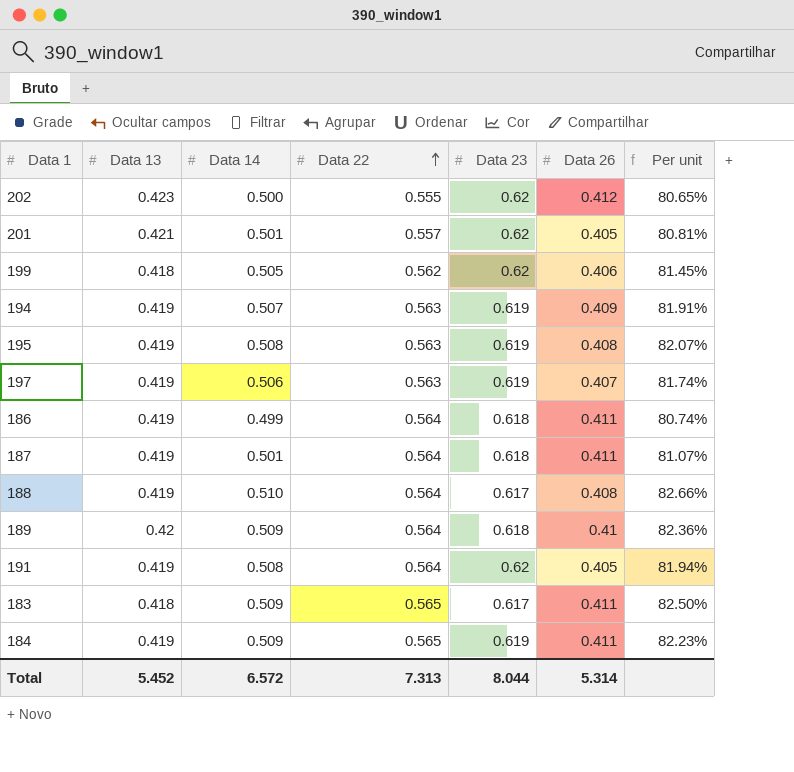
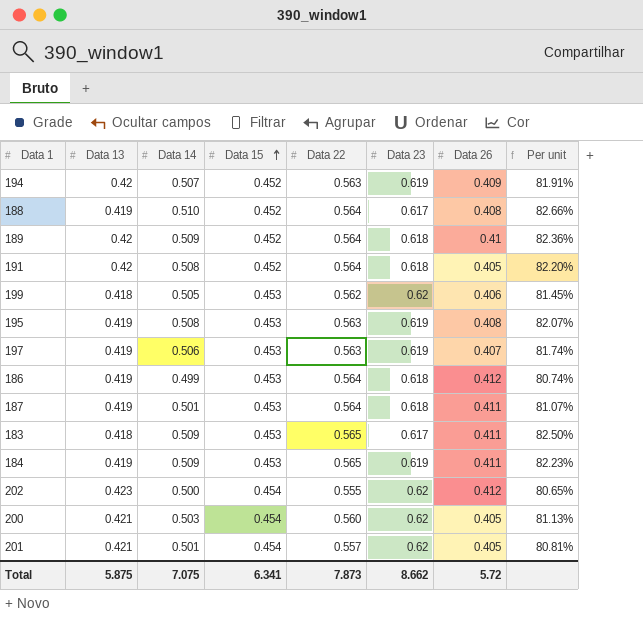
row order: Data 22 ascending -> Data 15 ascending
column Data 15 | position: none -> 4
194 | Data 13: 0.419 -> 0.42
191 | Data 13: 0.419 -> 0.42
191 | Data 23: 0.62 -> 0.618
191 | Per unit: 81.94% -> 82.20%
186 | Data 26: 0.411 -> 0.412
row 200: none -> 0.421 | 0.503 | 0.454 | 0.560 | 0.62 | 0.405 | 81.13%
Total | Data 13: 5.452 -> 5.875
Total | Data 14: 6.572 -> 7.075
Total | Data 22: 7.313 -> 7.873
Total | Data 23: 8.044 -> 8.662
Total | Data 26: 5.314 -> 5.72

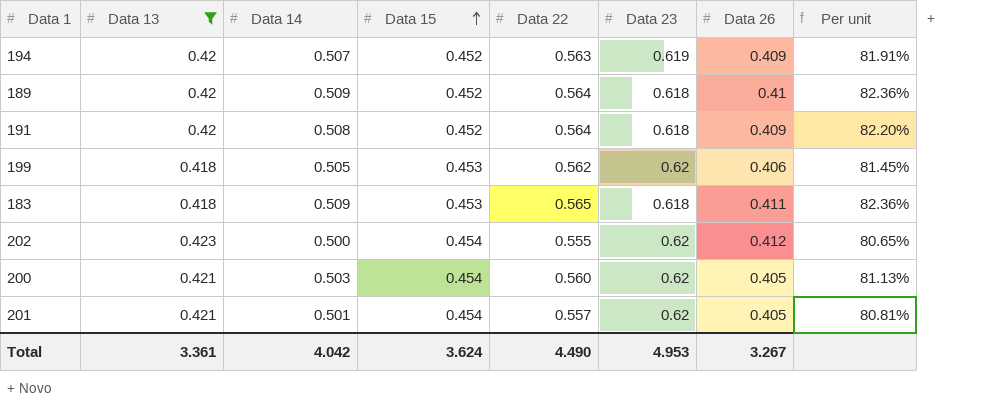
filter: none -> Data 13 != 0.419
191 | Data 26: 0.405 -> 0.409
183 | Data 23: 0.617 -> 0.618
183 | Per unit: 82.50% -> 82.36%
Total | Data 13: 5.875 -> 3.361
Total | Data 14: 7.075 -> 4.042
Total | Data 15: 6.341 -> 3.624
Total | Data 22: 7.873 -> 4.490
Total | Data 23: 8.662 -> 4.953
Total | Data 26: 5.72 -> 3.267

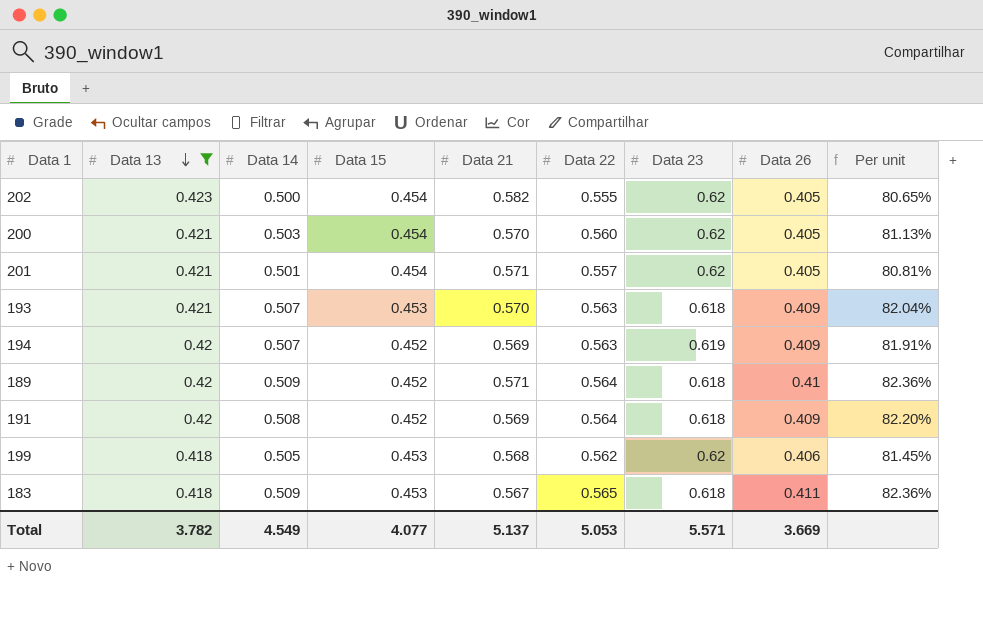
row order: Data 15 ascending -> Data 13 descending
column Data 21 | position: none -> 5
202 | Data 26: 0.412 -> 0.405
row 193: none -> 0.421 | 0.507 | 0.453 | 0.570 | 0.563 | 0.618 | 0.409 | 82.04%
Total | Data 13: 3.361 -> 3.782
Total | Data 14: 4.042 -> 4.549
Total | Data 15: 3.624 -> 4.077
Total | Data 22: 4.490 -> 5.053
Total | Data 23: 4.953 -> 5.571
Total | Data 26: 3.267 -> 3.669

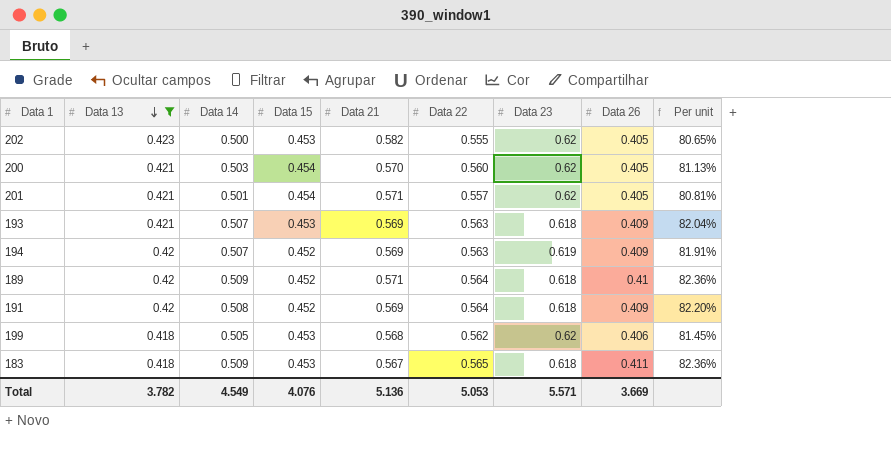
202 | Data 15: 0.454 -> 0.453
193 | Data 21: 0.570 -> 0.569
Total | Data 15: 4.077 -> 4.076
Total | Data 21: 5.137 -> 5.136

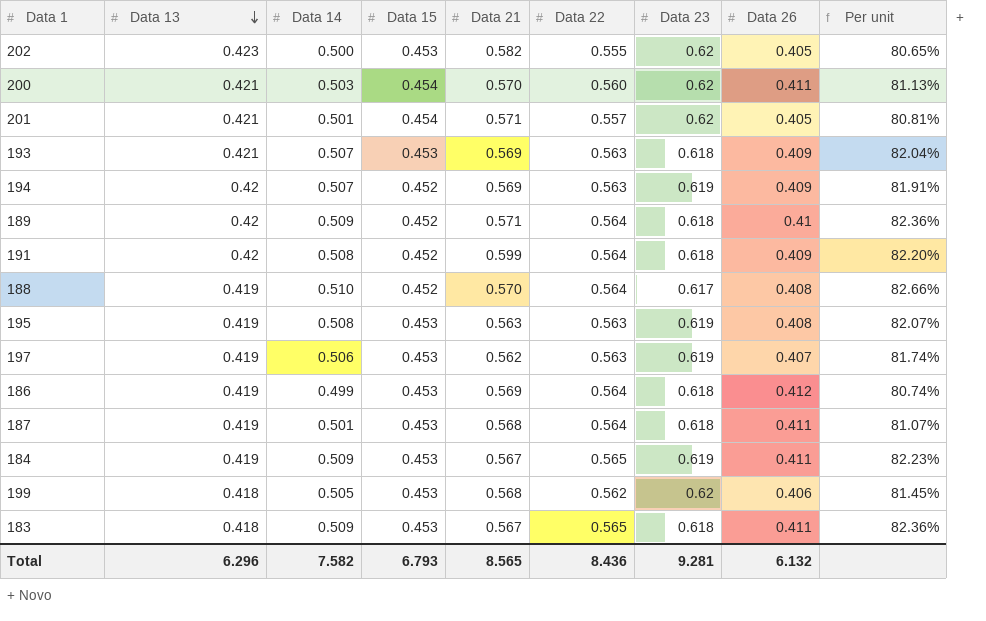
filter: Data 13 != 0.419 -> none
200 | Data 26: 0.405 -> 0.411
191 | Data 21: 0.569 -> 0.599
Total | Data 13: 3.782 -> 6.296
Total | Data 14: 4.549 -> 7.582
Total | Data 15: 4.076 -> 6.793
Total | Data 21: 5.136 -> 8.565
Total | Data 22: 5.053 -> 8.436
Total | Data 23: 5.571 -> 9.281
Total | Data 26: 3.669 -> 6.132

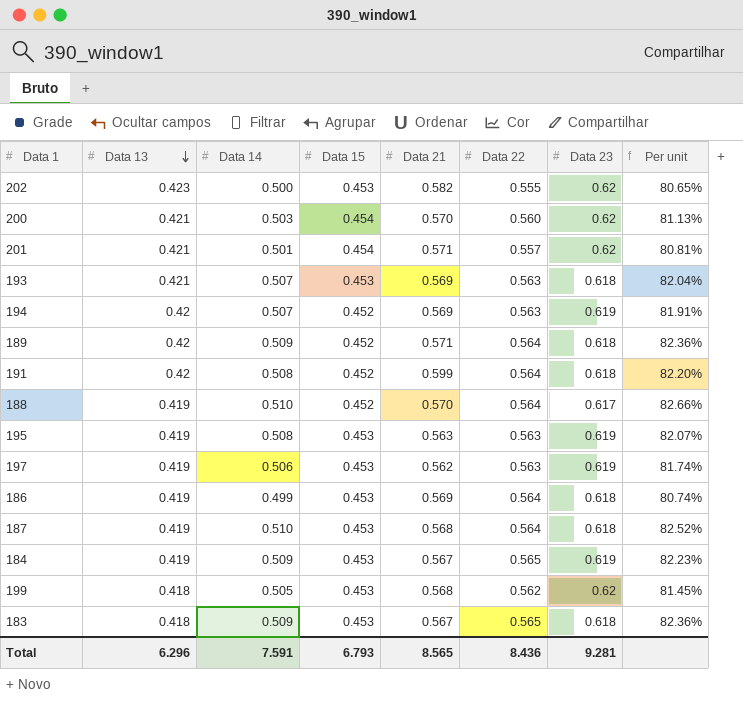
column Data 26 | position: 8 -> none
187 | Data 14: 0.501 -> 0.510
187 | Per unit: 81.07% -> 82.52%
Total | Data 14: 7.582 -> 7.591

